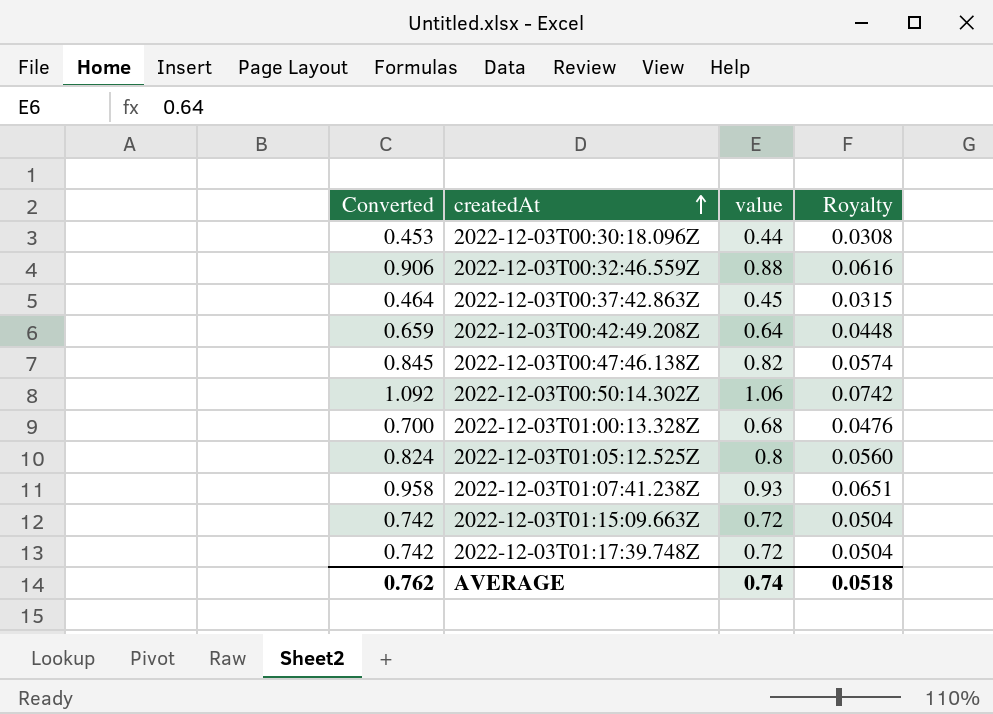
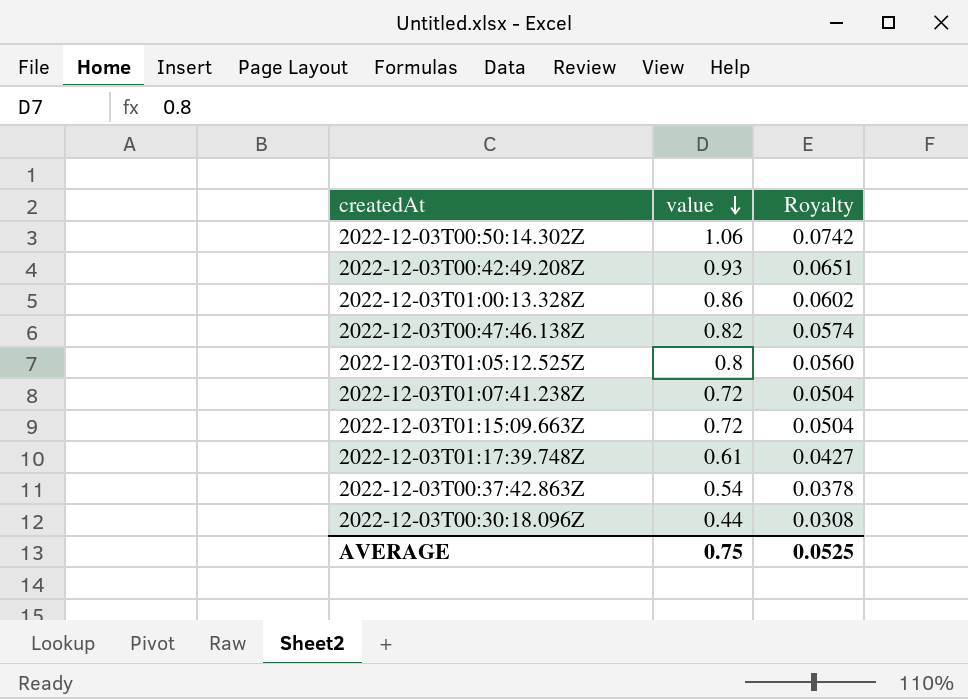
row order: createdAt ascending -> value descending
column Converted | formula: [value] * 1.03 -> none
row 2022-12-03T00:32:46.559Z: 0.906 | 0.88 | 0.0616 -> none
2022-12-03T00:42:49.208Z | value: 0.64 -> 0.93
2022-12-03T00:42:49.208Z | Royalty: 0.0448 -> 0.0651
2022-12-03T01:00:13.328Z | value: 0.68 -> 0.86
2022-12-03T01:00:13.328Z | Royalty: 0.0476 -> 0.0602
2022-12-03T01:07:41.238Z | value: 0.93 -> 0.72
2022-12-03T01:07:41.238Z | Royalty: 0.0651 -> 0.0504
2022-12-03T01:17:39.748Z | value: 0.72 -> 0.61
2022-12-03T01:17:39.748Z | Royalty: 0.0504 -> 0.0427
2022-12-03T00:37:42.863Z | value: 0.45 -> 0.54
2022-12-03T00:37:42.863Z | Royalty: 0.0315 -> 0.0378
AVERAGE | value: 0.74 -> 0.75
AVERAGE | Royalty: 0.0518 -> 0.0525

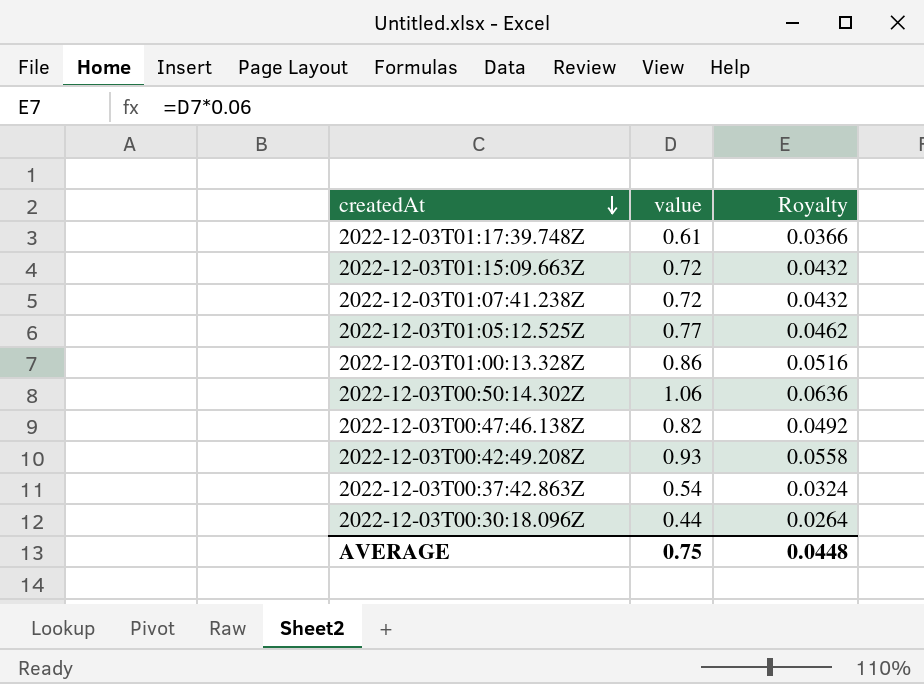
row order: value descending -> createdAt descending
column Royalty | formula: [value] * 0.07 -> [value] * 0.06
2022-12-03T01:05:12.525Z | value: 0.8 -> 0.77
AVERAGE | Royalty: 0.0525 -> 0.0448

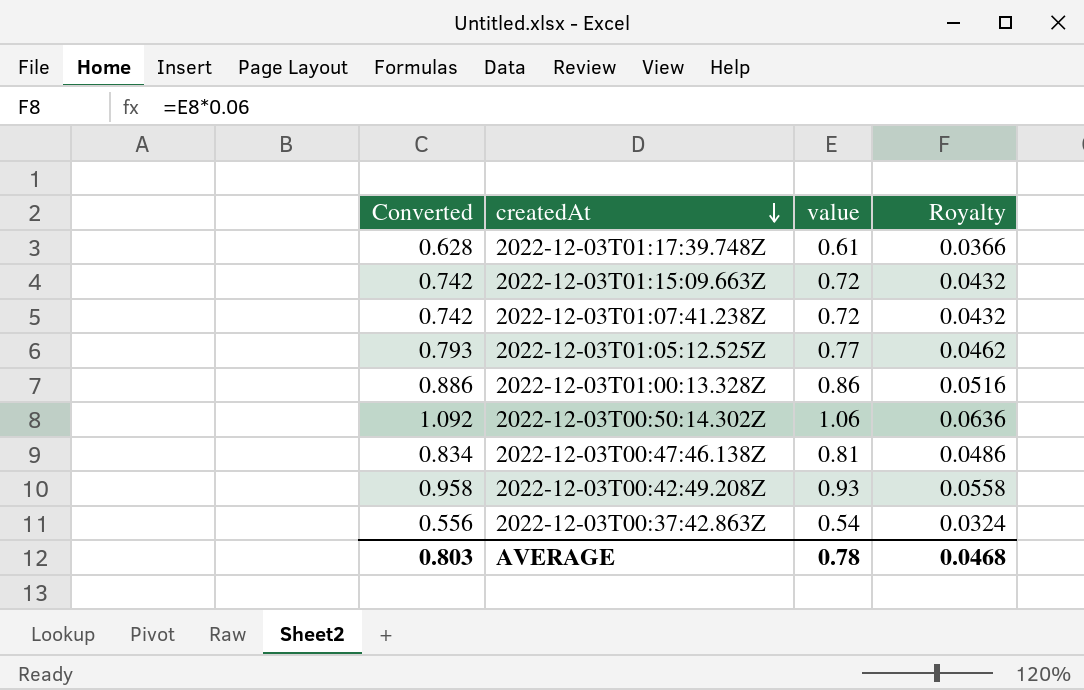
column Converted | formula: none -> [value] * 1.03
row 2022-12-03T00:30:18.096Z: 0.44 | 0.0264 -> none
2022-12-03T00:47:46.138Z | value: 0.82 -> 0.81
2022-12-03T00:47:46.138Z | Royalty: 0.0492 -> 0.0486
AVERAGE | value: 0.75 -> 0.78
AVERAGE | Royalty: 0.0448 -> 0.0468

